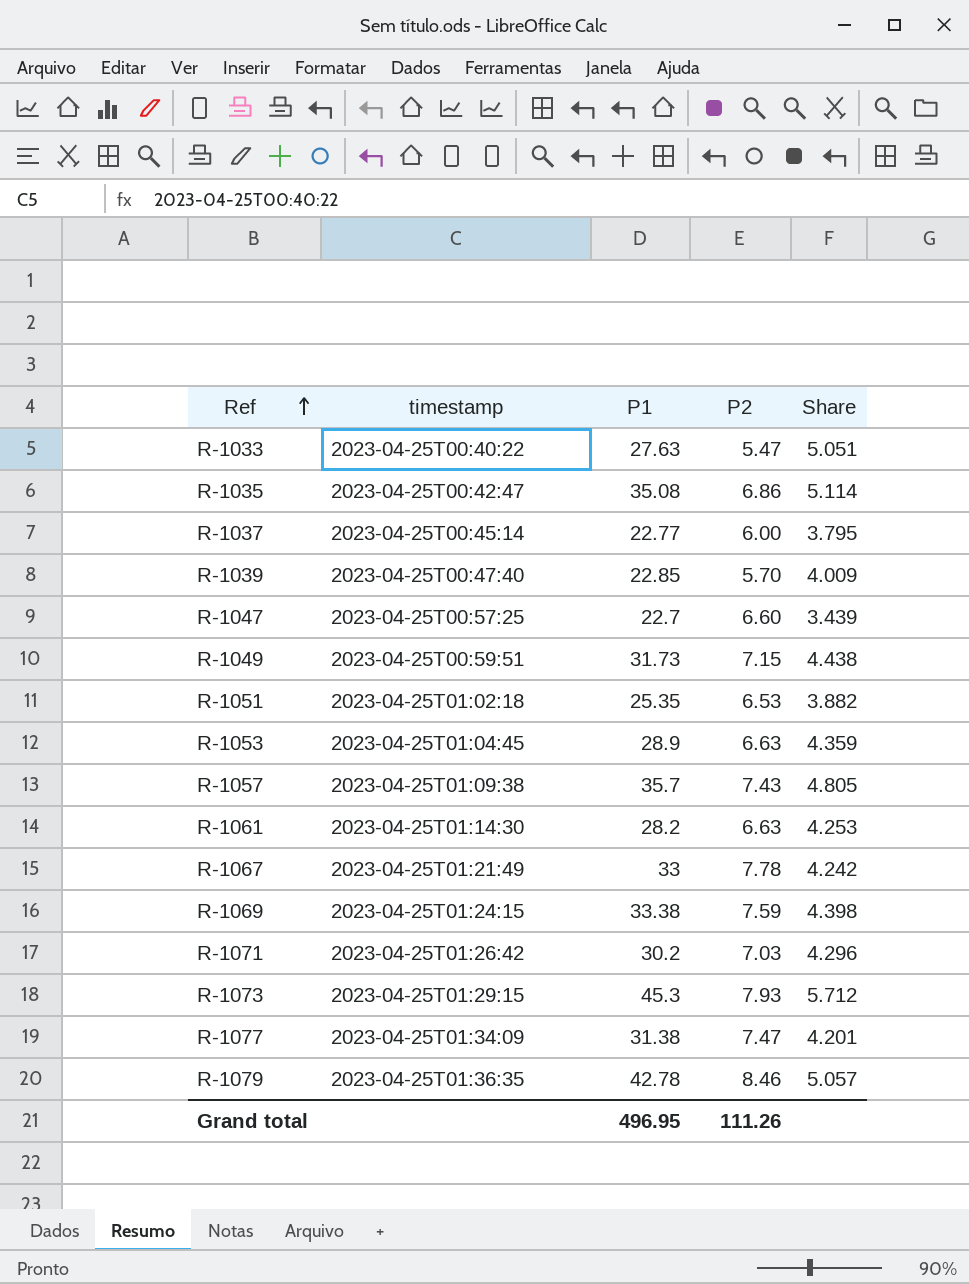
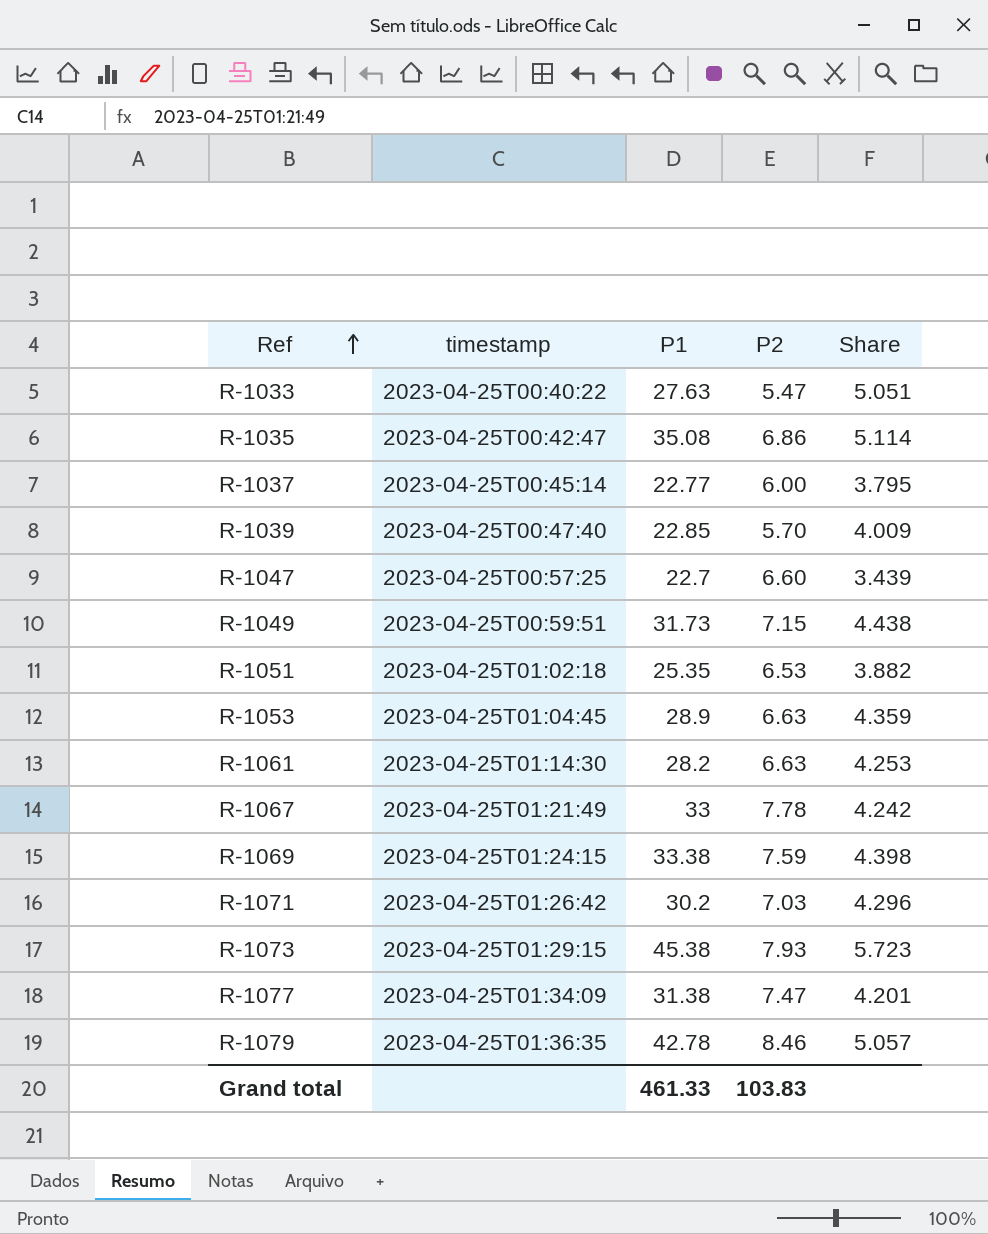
row R-1057: 2023-04-25T01:09:38 | 35.7 | 7.43 | 4.805 -> none
R-1073 | P1: 45.3 -> 45.38
R-1073 | Share: 5.712 -> 5.723
Grand total | P1: 496.95 -> 461.33
Grand total | P2: 111.26 -> 103.83

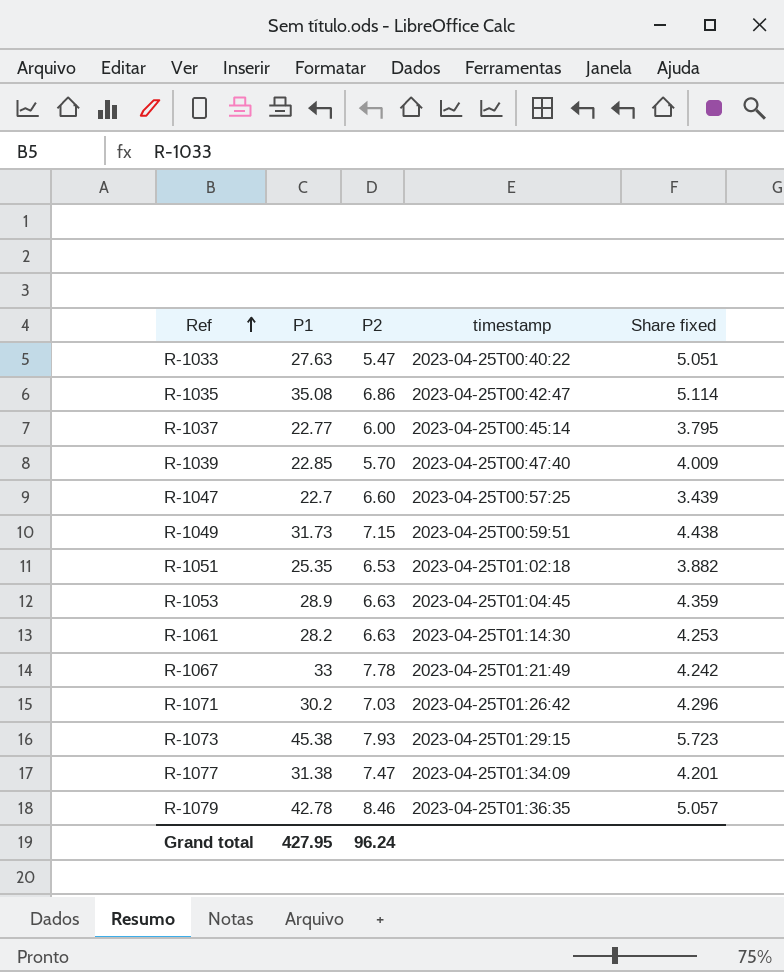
column timestamp | position: 2 -> 4
column name: Share -> Share fixed
row R-1069: 2023-04-25T01:24:15 | 33.38 | 7.59 | 4.398 -> none
Grand total | P1: 461.33 -> 427.95
Grand total | P2: 103.83 -> 96.24

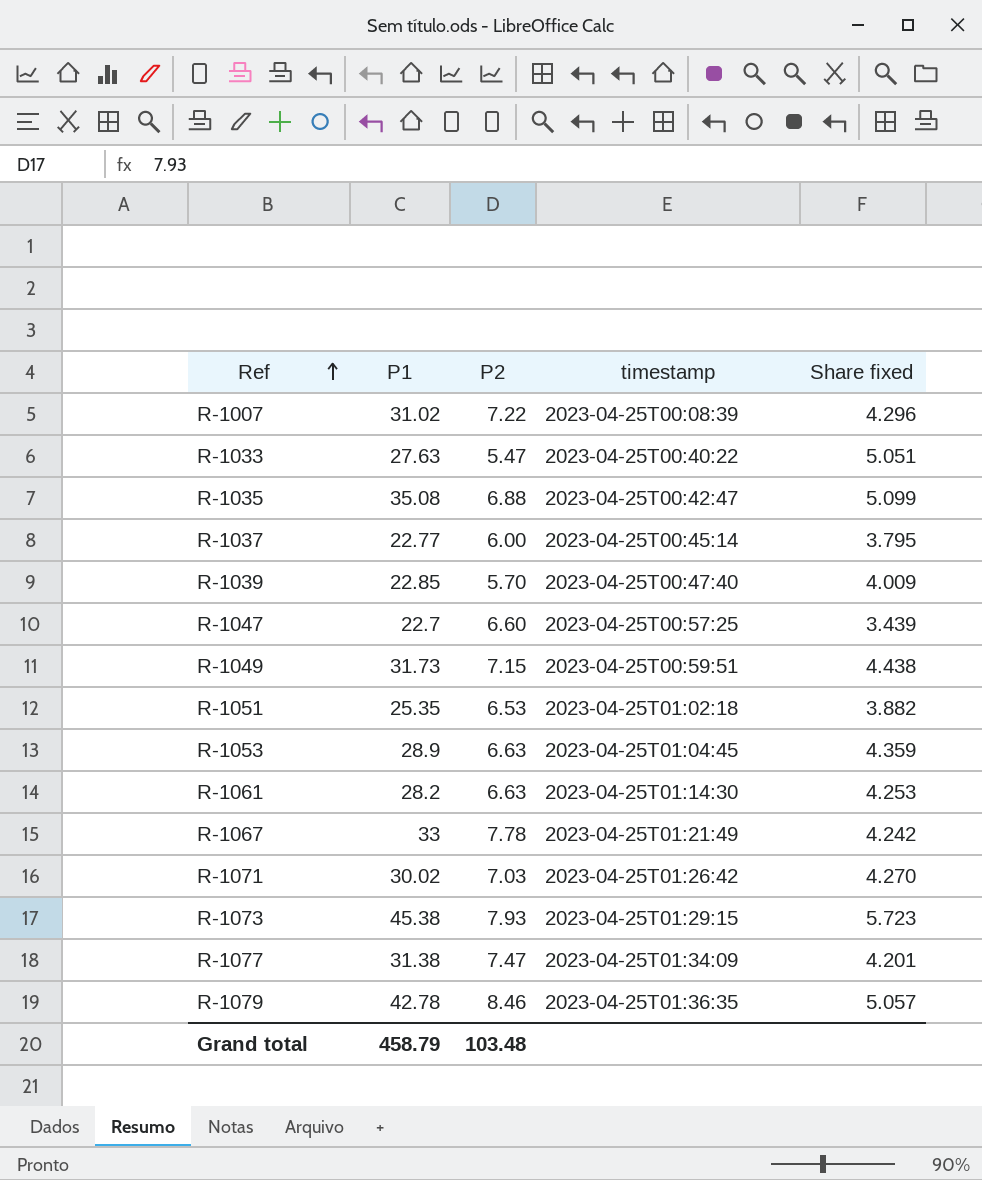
row R-1007: none -> 31.02 | 7.22 | 2023-04-25T00:08:39 | 4.296
R-1035 | P2: 6.86 -> 6.88
R-1035 | Share fixed: 5.114 -> 5.099
R-1071 | P1: 30.2 -> 30.02
R-1071 | Share fixed: 4.296 -> 4.270
Grand total | P1: 427.95 -> 458.79
Grand total | P2: 96.24 -> 103.48

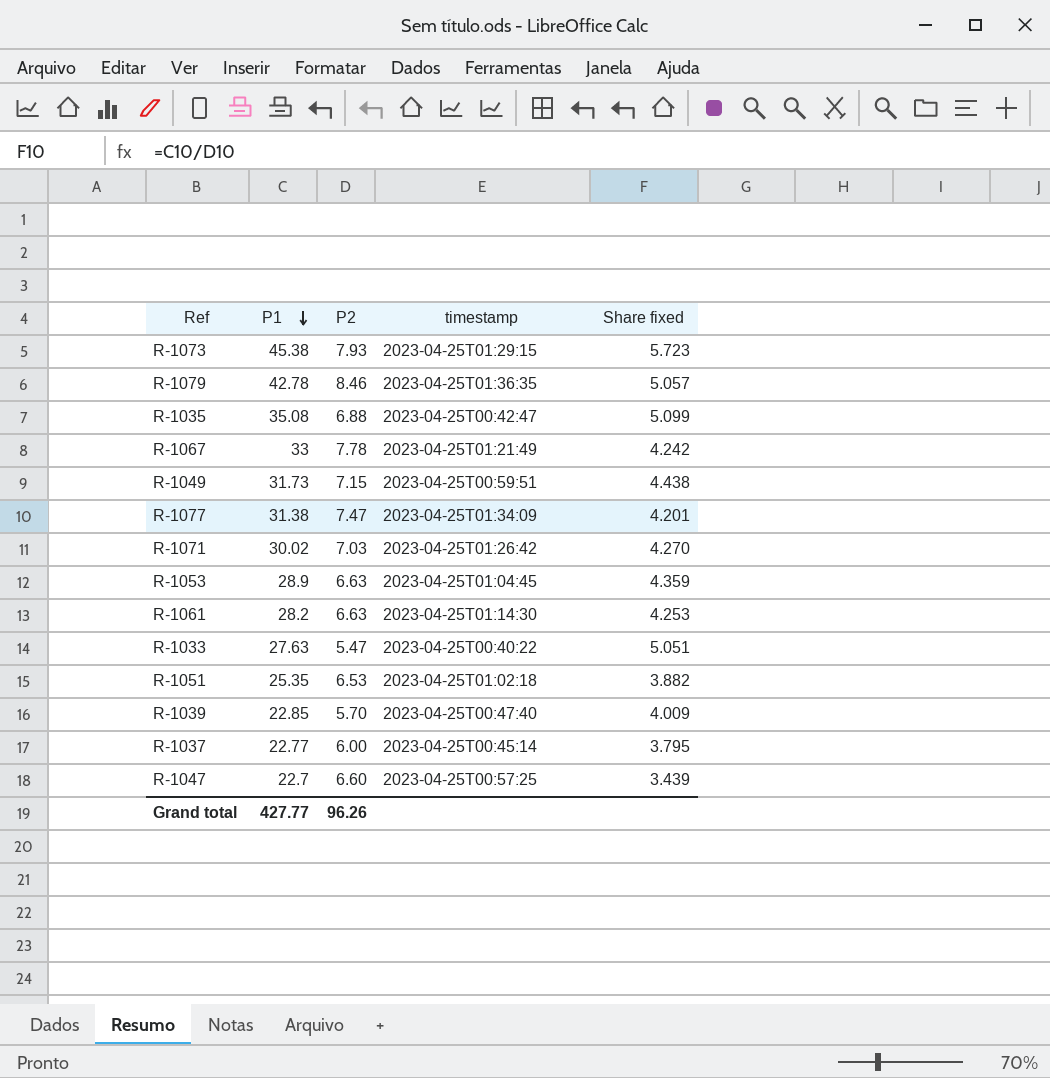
row order: Ref ascending -> P1 descending
row R-1007: 31.02 | 7.22 | 2023-04-25T00:08:39 | 4.296 -> none
Grand total | P1: 458.79 -> 427.77
Grand total | P2: 103.48 -> 96.26

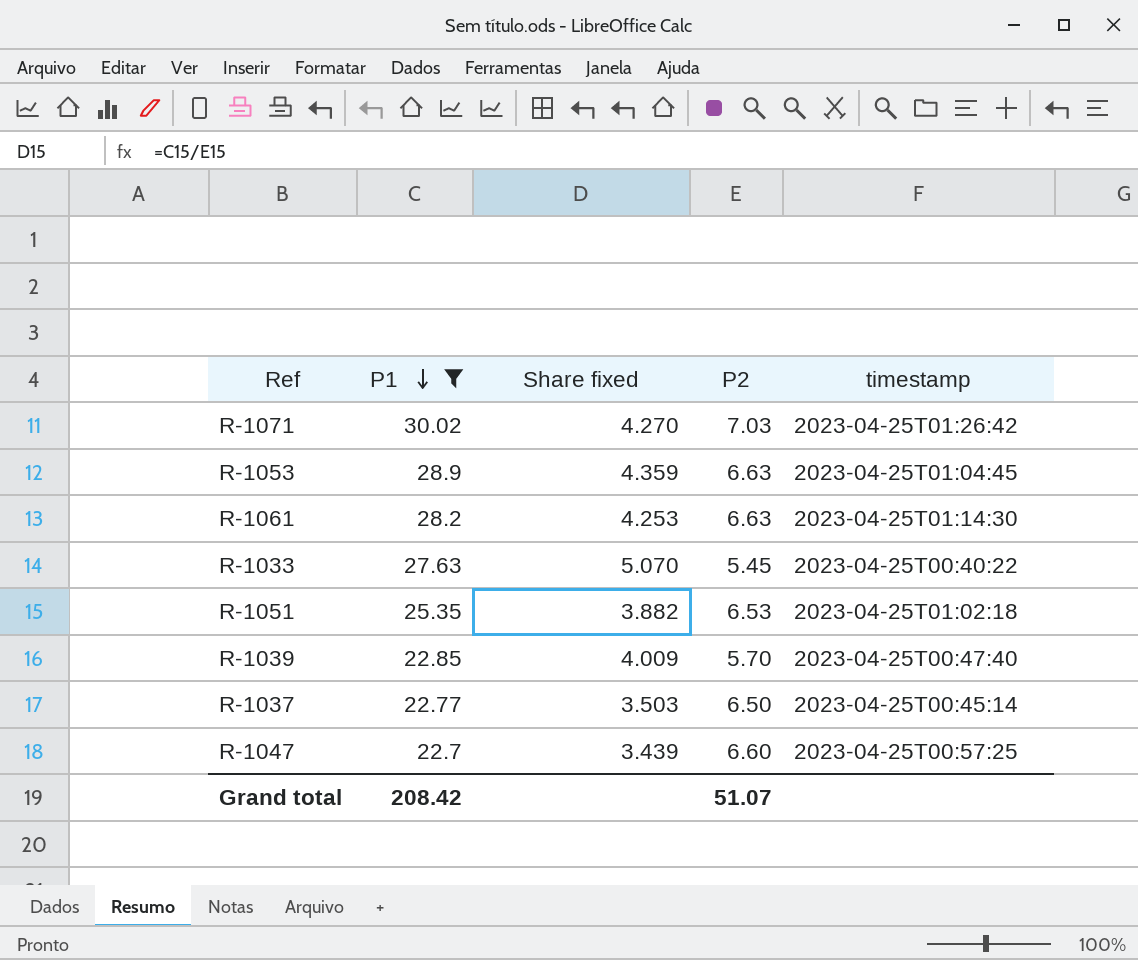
filter: none -> P1 <= 30.02
column Share fixed | position: 5 -> 3
R-1033 | Share fixed: 5.051 -> 5.070
R-1033 | P2: 5.47 -> 5.45
R-1037 | Share fixed: 3.795 -> 3.503
R-1037 | P2: 6.00 -> 6.50
Grand total | P1: 427.77 -> 208.42
Grand total | P2: 96.26 -> 51.07

